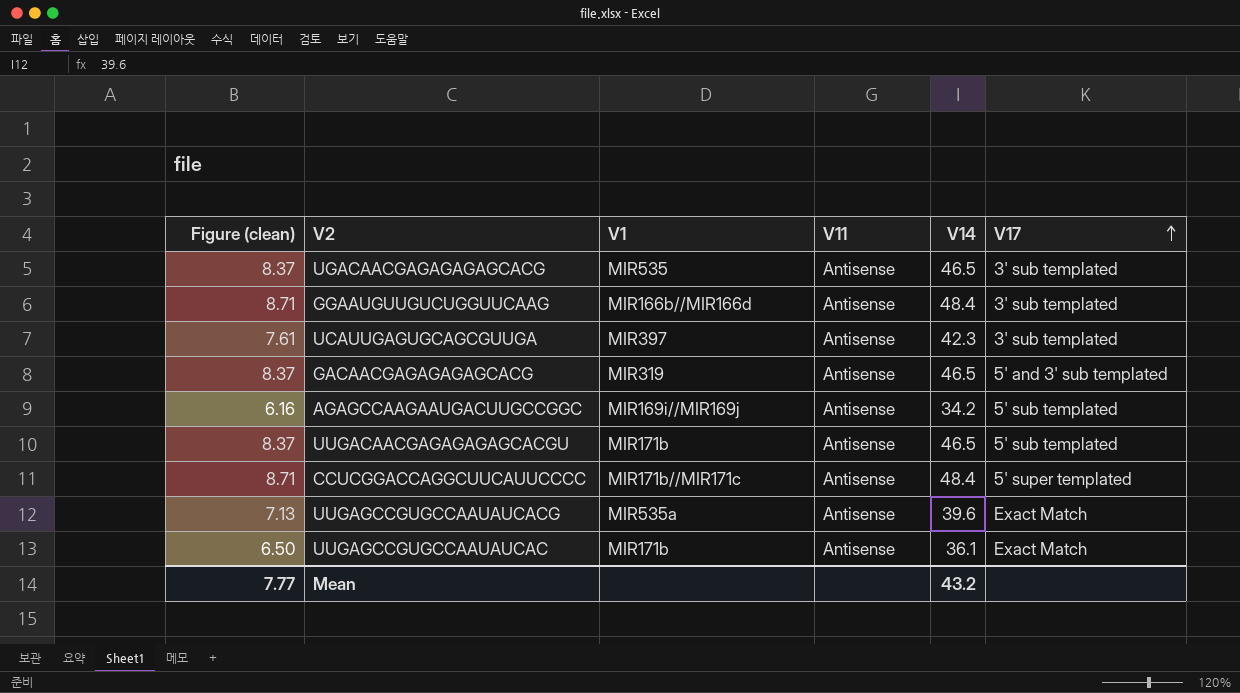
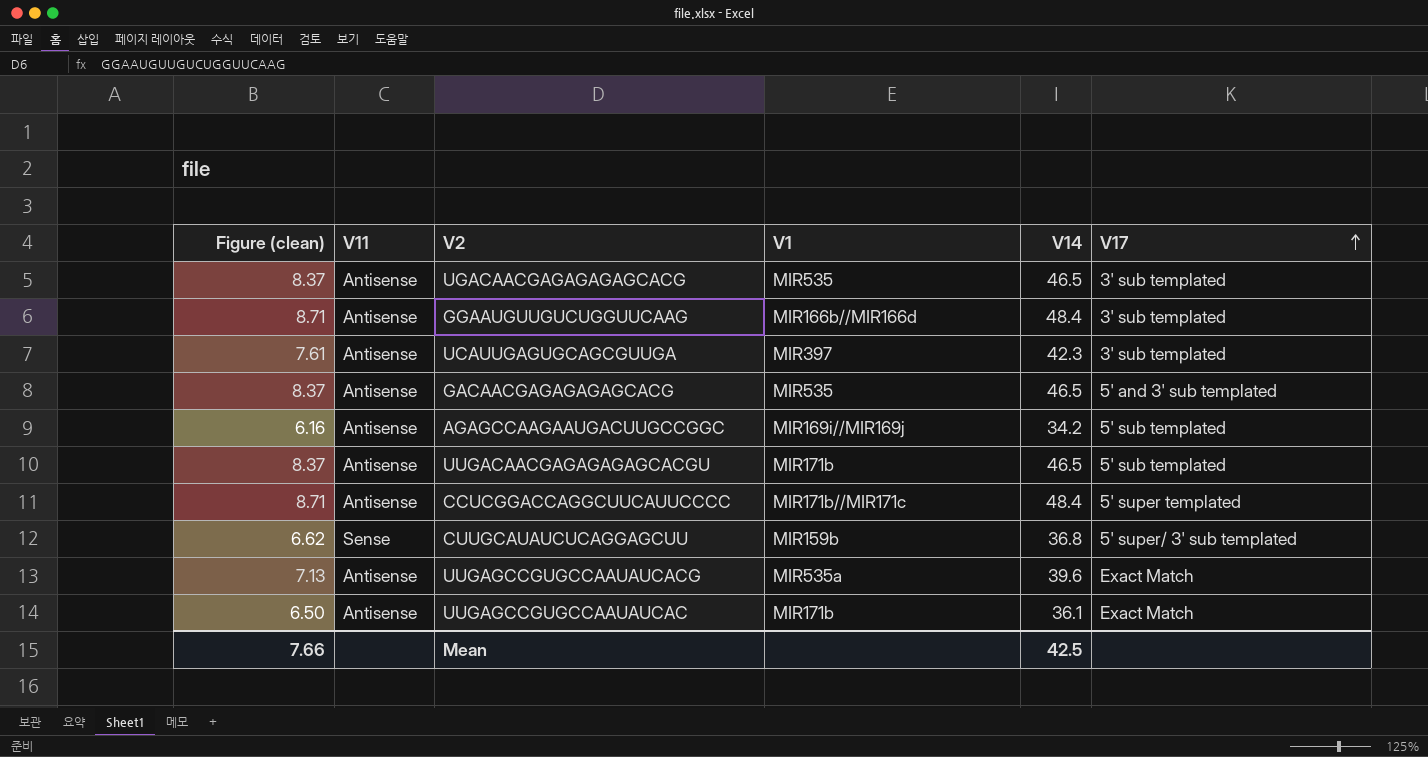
column V11 | position: 4 -> 2
GACAACGAGAGAGAGCACG | V1: MIR319 -> MIR535
row CUUGCAUAUCUCAGGAGCUU: none -> 6.62 | Sense | MIR159b | 36.8 | 5' super/ 3' sub templated
Mean | Figure (clean): 7.77 -> 7.66
Mean | V14: 43.2 -> 42.5

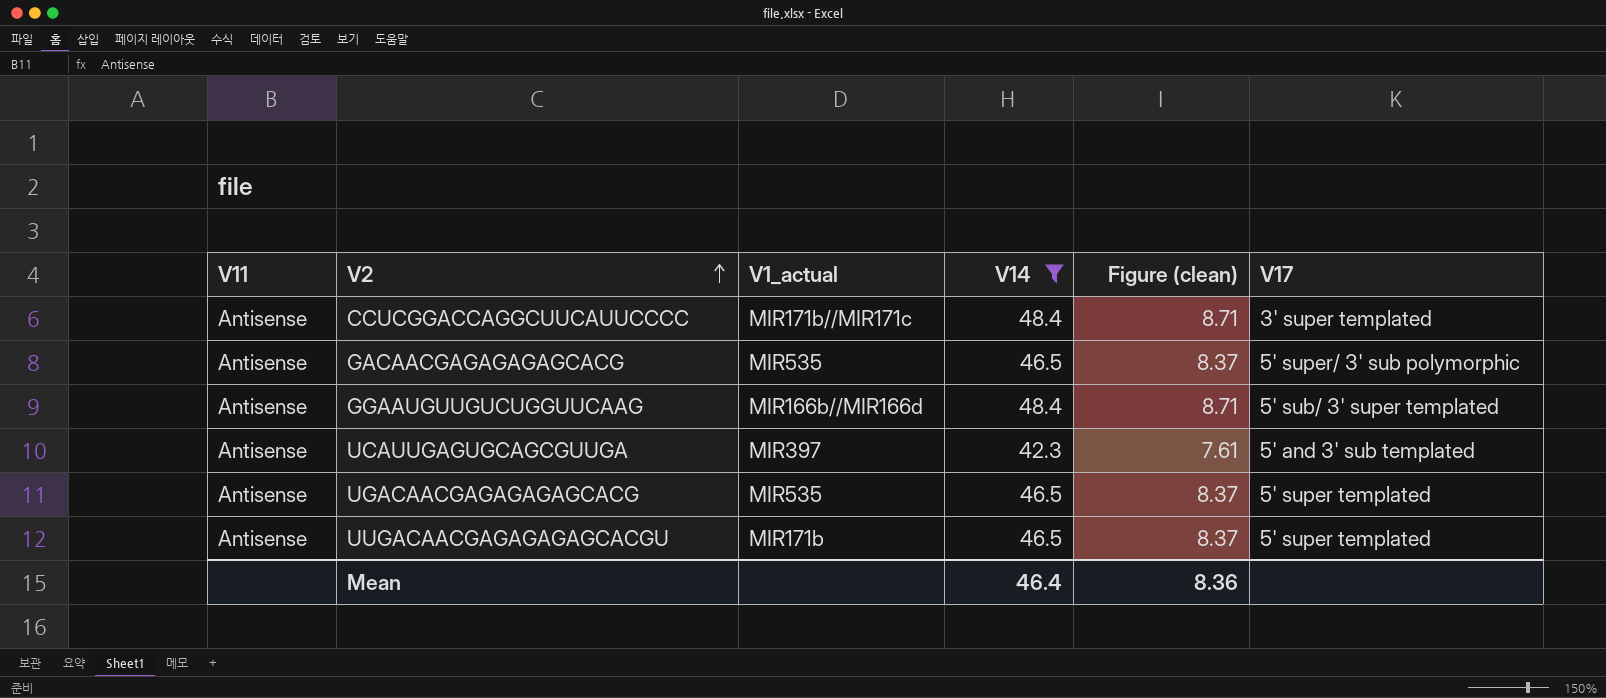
filter: none -> V14 >= 42.3
row order: V17 ascending -> V2 ascending
column name: V1 -> V1_actual
column Figure (clean) | position: 1 -> 5
CCUCGGACCAGGCUUCAUUCCCC | V17: 5' super templated -> 3' super templated
GACAACGAGAGAGAGCACG | V17: 5' and 3' sub templated -> 5' super/ 3' sub polymorphic
GGAAUGUUGUCUGGUUCAAG | V17: 3' sub templated -> 5' sub/ 3' super templated
UCAUUGAGUGCAGCGUUGA | V17: 3' sub templated -> 5' and 3' sub templated
UGACAACGAGAGAGAGCACG | V17: 3' sub templated -> 5' super templated
UUGACAACGAGAGAGAGCACGU | V17: 5' sub templated -> 5' super templated
Mean | V14: 42.5 -> 46.4
Mean | Figure (clean): 7.66 -> 8.36

